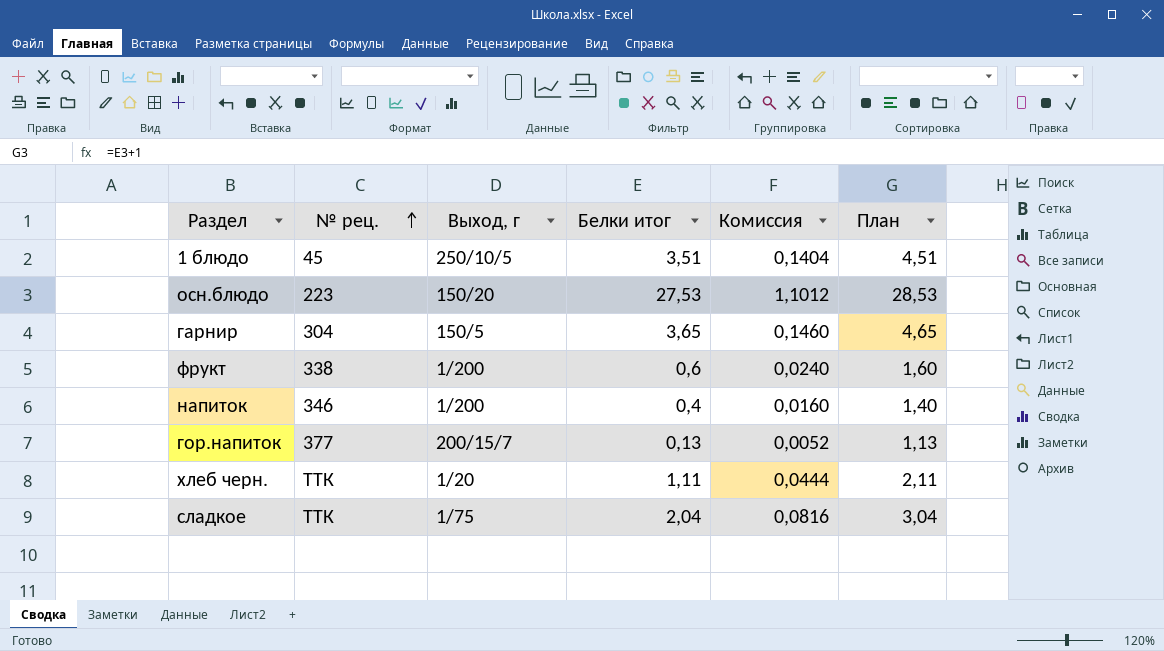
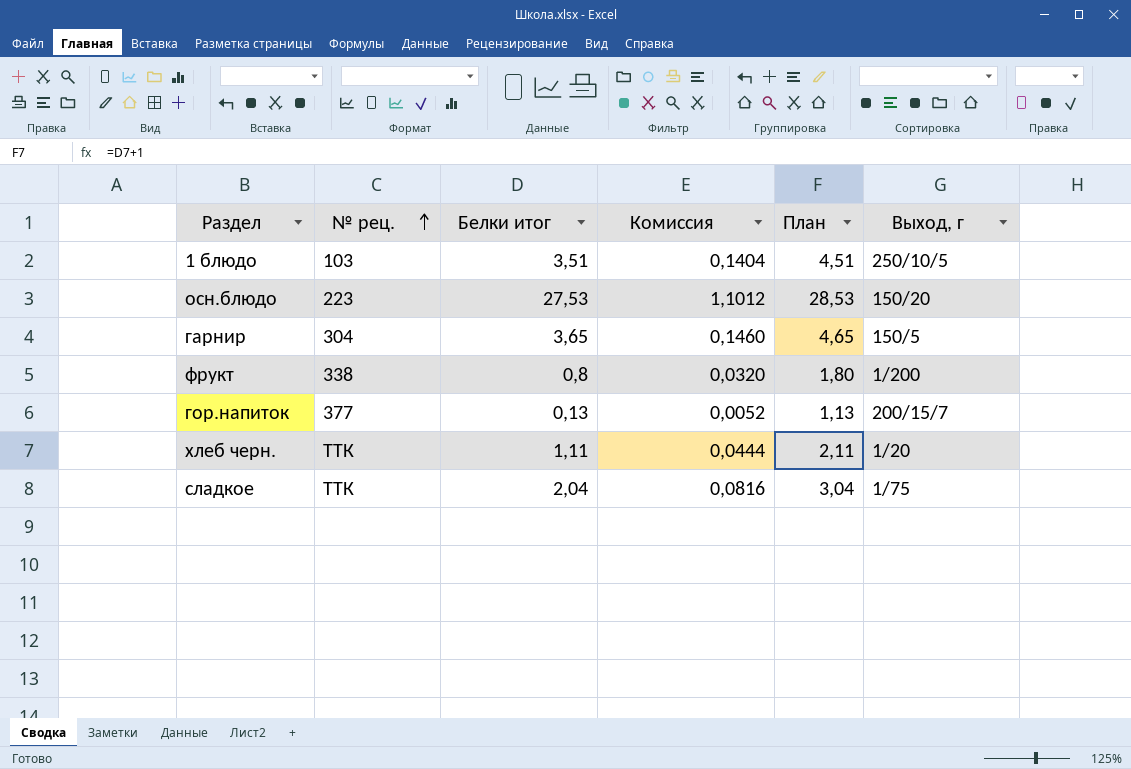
column Выход, г | position: 3 -> 6
row напиток: 346 | 1/200 | 0,4 | 0,0160 | 1,40 -> none
1 блюдо | № рец.: 45 -> 103
фрукт | Белки итог: 0,6 -> 0,8
фрукт | Комиссия: 0,0240 -> 0,0320
фрукт | План: 1,60 -> 1,80

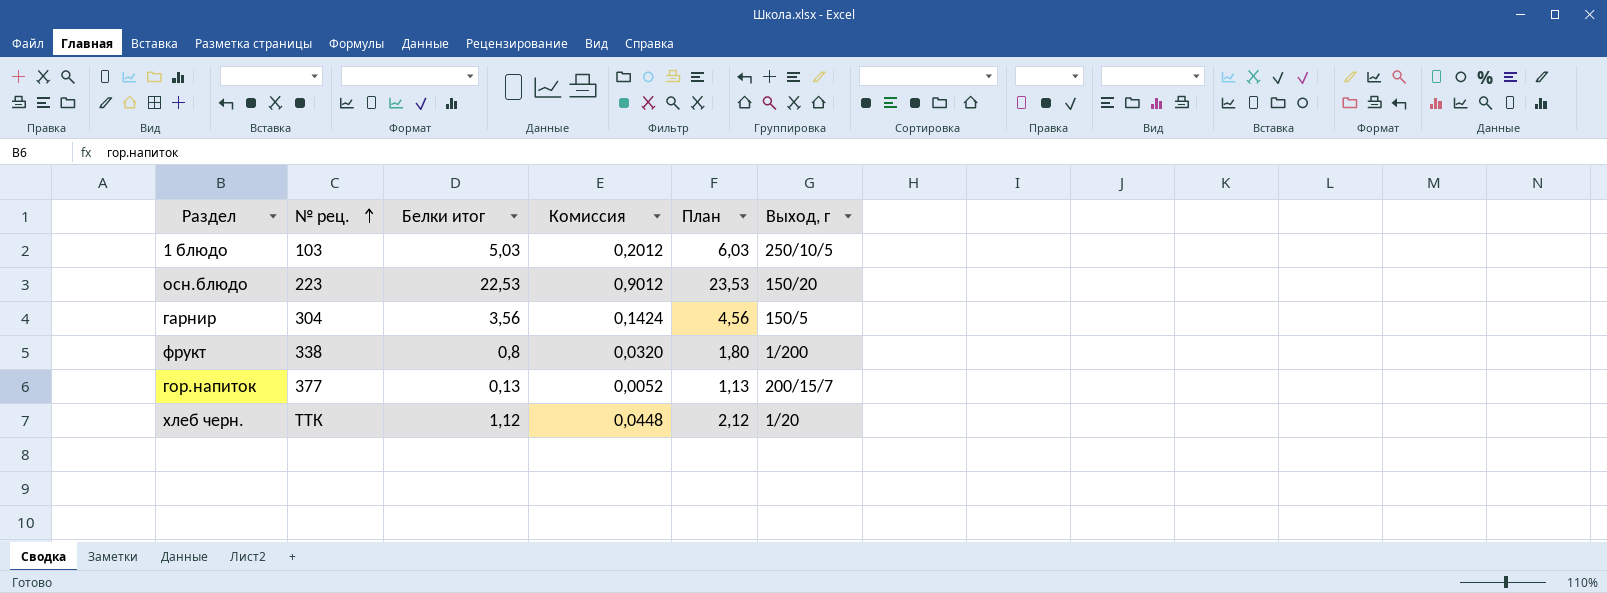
row сладкое: ТТК | 2,04 | 0,0816 | 3,04 | 1/75 -> none
1 блюдо | Белки итог: 3,51 -> 5,03
1 блюдо | Комиссия: 0,1404 -> 0,2012
1 блюдо | План: 4,51 -> 6,03
осн.блюдо | Белки итог: 27,53 -> 22,53
осн.блюдо | Комиссия: 1,1012 -> 0,9012
осн.блюдо | План: 28,53 -> 23,53
гарнир | Белки итог: 3,65 -> 3,56
гарнир | Комиссия: 0,1460 -> 0,1424
гарнир | План: 4,65 -> 4,56
хлеб черн. | Белки итог: 1,11 -> 1,12
хлеб черн. | Комиссия: 0,0444 -> 0,0448
хлеб черн. | План: 2,11 -> 2,12

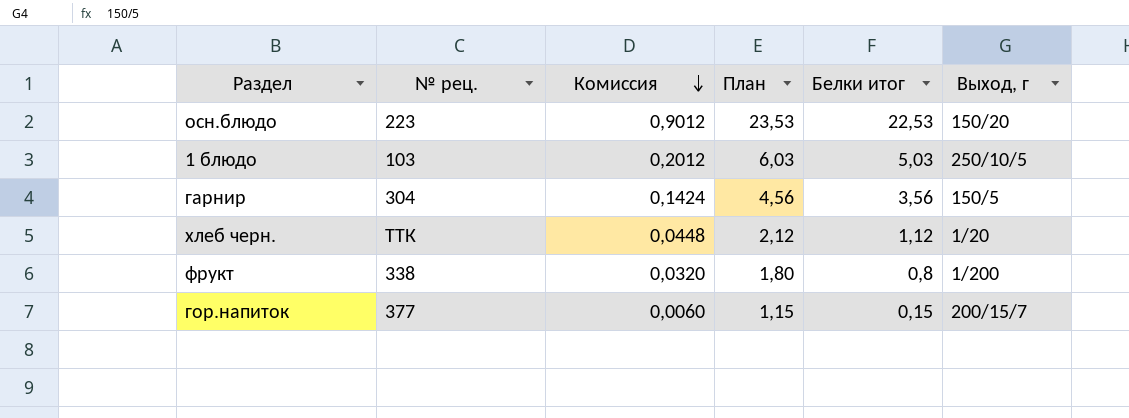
row order: № рец. ascending -> Комиссия descending
column Белки итог | position: 3 -> 5
гор.напиток | Комиссия: 0,0052 -> 0,0060
гор.напиток | План: 1,13 -> 1,15
гор.напиток | Белки итог: 0,13 -> 0,15

